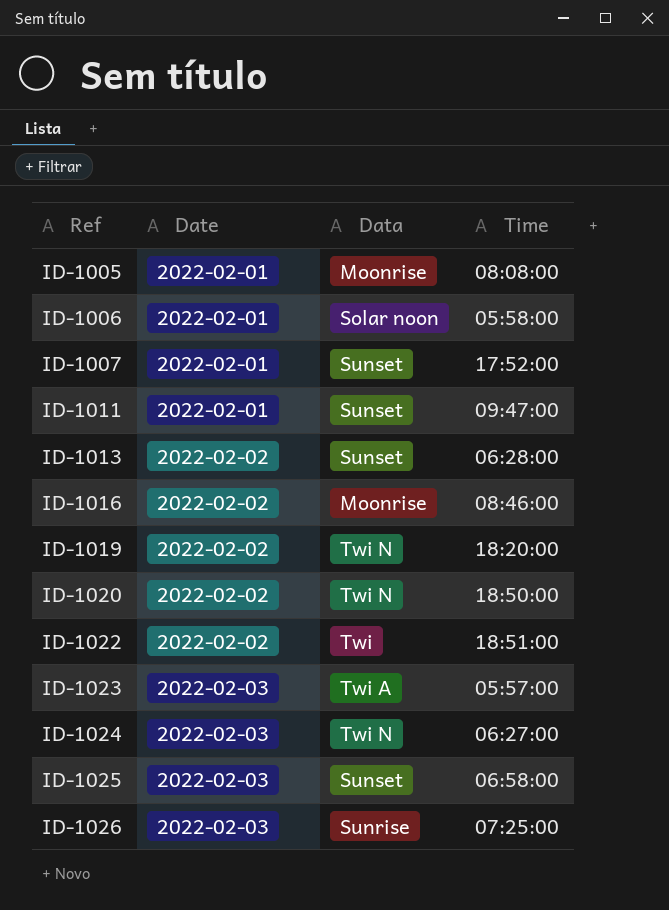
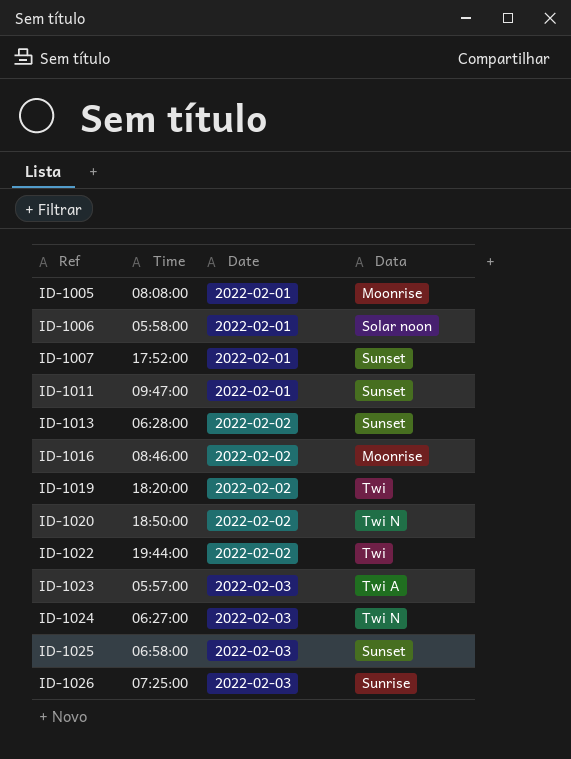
column Time | position: 4 -> 2
ID-1019 | Data: Twi N -> Twi
ID-1022 | Time: 18:51:00 -> 19:44:00

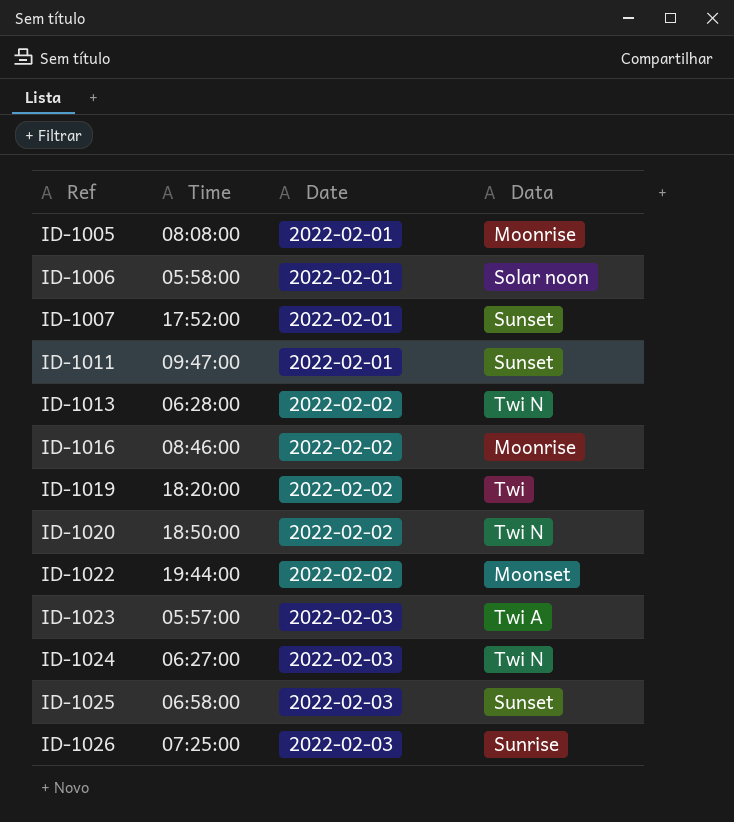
ID-1013 | Data: Sunset -> Twi N
ID-1022 | Data: Twi -> Moonset

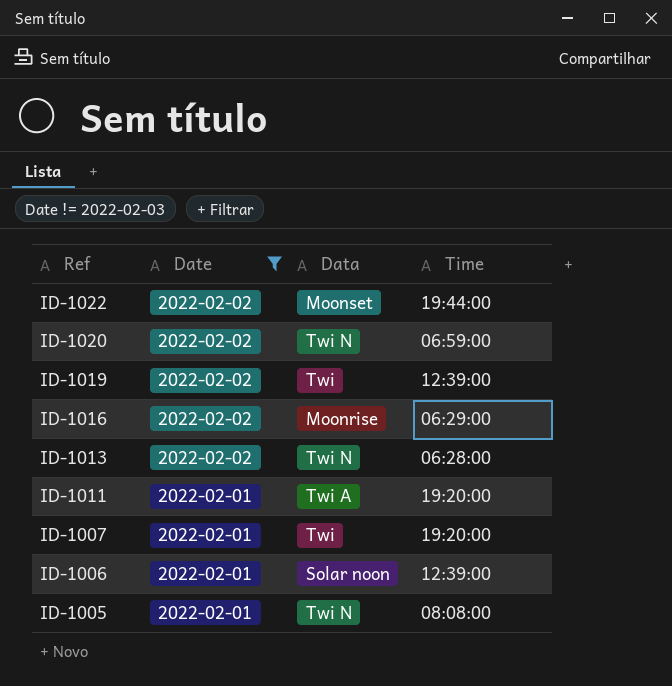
filter: none -> Date != 2022-02-03
row order: Ref ascending -> Ref descending
column Time | position: 2 -> 4
ID-1020 | Time: 18:50:00 -> 06:59:00
ID-1019 | Time: 18:20:00 -> 12:39:00
ID-1016 | Time: 08:46:00 -> 06:29:00
ID-1011 | Data: Sunset -> Twi A
ID-1011 | Time: 09:47:00 -> 19:20:00
ID-1007 | Data: Sunset -> Twi
ID-1007 | Time: 17:52:00 -> 19:20:00
ID-1006 | Time: 05:58:00 -> 12:39:00
ID-1005 | Data: Moonrise -> Twi N

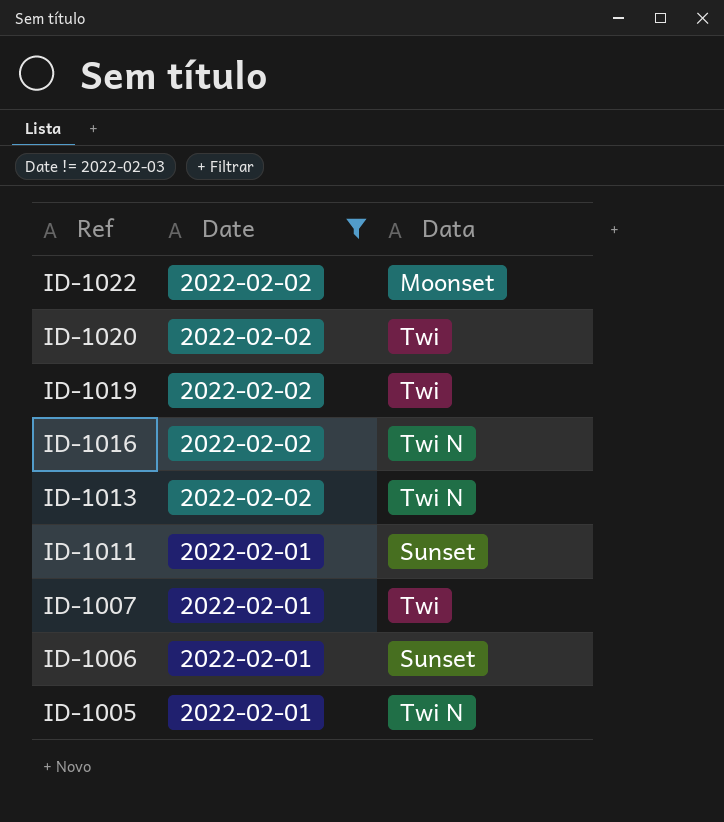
column Time | position: 4 -> none
ID-1020 | Data: Twi N -> Twi
ID-1016 | Data: Moonrise -> Twi N
ID-1011 | Data: Twi A -> Sunset
ID-1006 | Data: Solar noon -> Sunset

